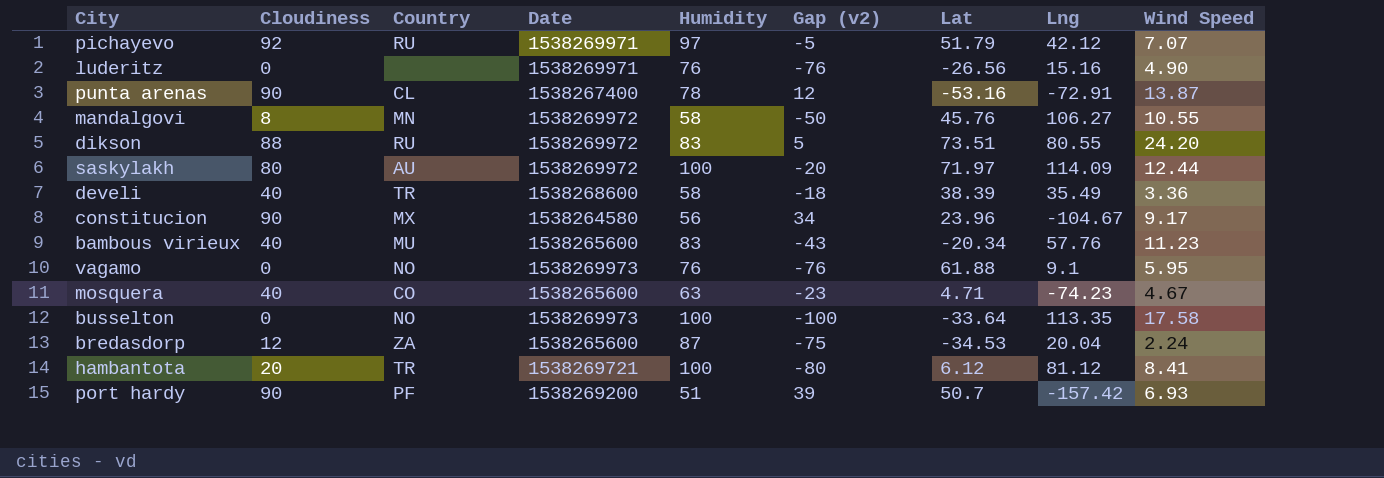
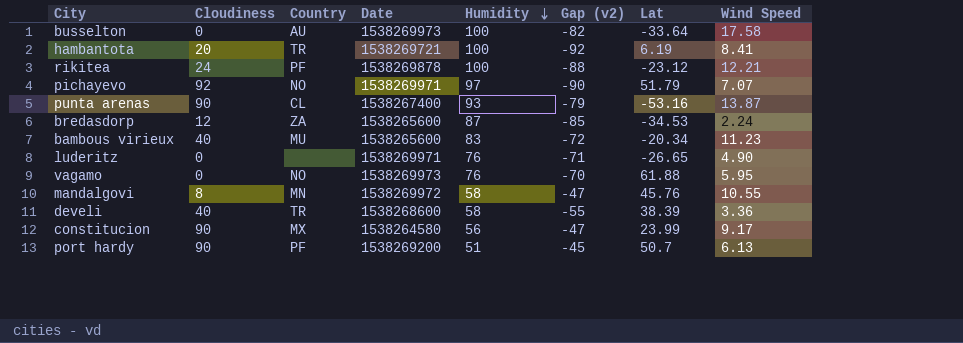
row order: none -> Humidity descending
column Lng | position: 8 -> none
column Gap (v2) | formula: [Cloudiness] - [Humidity] -> [Wind Speed] - [Humidity]
row dikson: 88 | RU | 1538269972 | 83 | 5 | 73.51 | 80.55 | 24.20 -> none
row saskylakh: 80 | AU | 1538269972 | 100 | -20 | 71.97 | 114.09 | 12.44 -> none
row mosquera: 40 | CO | 1538265600 | 63 | -23 | 4.71 | -74.23 | 4.67 -> none
busselton | Country: NO -> AU
hambantota | Lat: 6.12 -> 6.19
row rikitea: none -> 24 | PF | 1538269878 | 100 | -88 | -23.12 | 12.21
pichayevo | Country: RU -> NO
punta arenas | Humidity: 78 -> 93
luderitz | Lat: -26.56 -> -26.65
constitucion | Lat: 23.96 -> 23.99
port hardy | Wind Speed: 6.93 -> 6.13

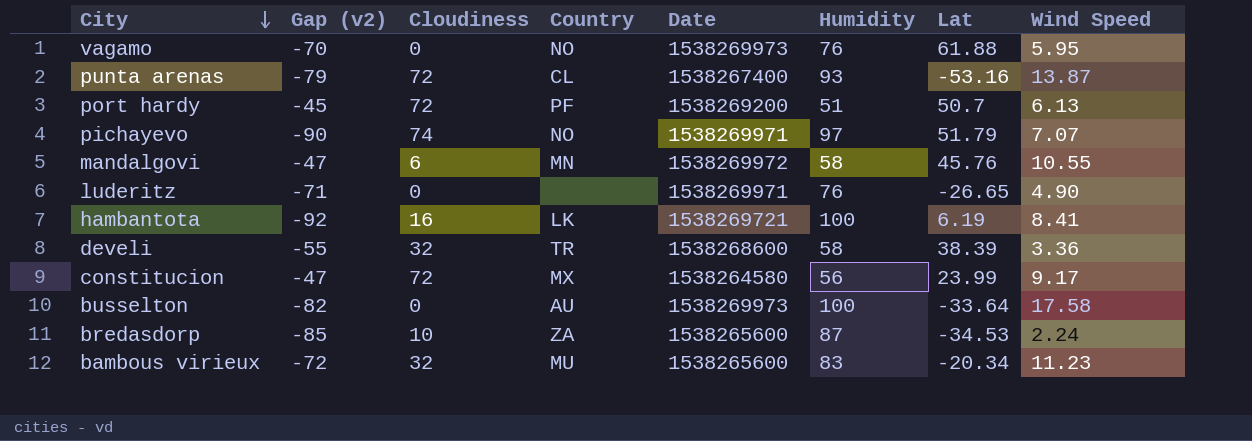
row order: Humidity descending -> City descending
column Gap (v2) | position: 6 -> 2
row rikitea: 24 | PF | 1538269878 | 100 | -88 | -23.12 | 12.21 -> none
punta arenas | Cloudiness: 90 -> 72
port hardy | Cloudiness: 90 -> 72
pichayevo | Cloudiness: 92 -> 74
mandalgovi | Cloudiness: 8 -> 6
hambantota | Cloudiness: 20 -> 16
hambantota | Country: TR -> LK
develi | Cloudiness: 40 -> 32
constitucion | Cloudiness: 90 -> 72
bredasdorp | Cloudiness: 12 -> 10
bambous virieux | Cloudiness: 40 -> 32

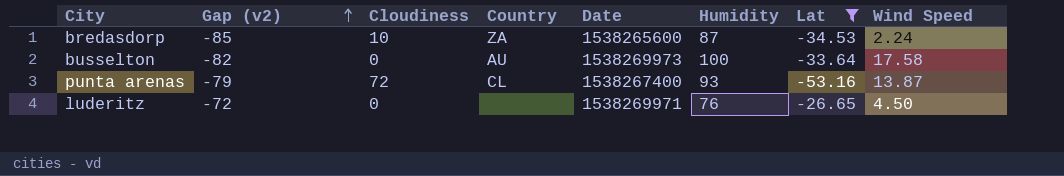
filter: none -> Lat <= -26.65
row order: City descending -> Gap (v2) ascending
luderitz | Gap (v2): -71 -> -72
luderitz | Wind Speed: 4.90 -> 4.50

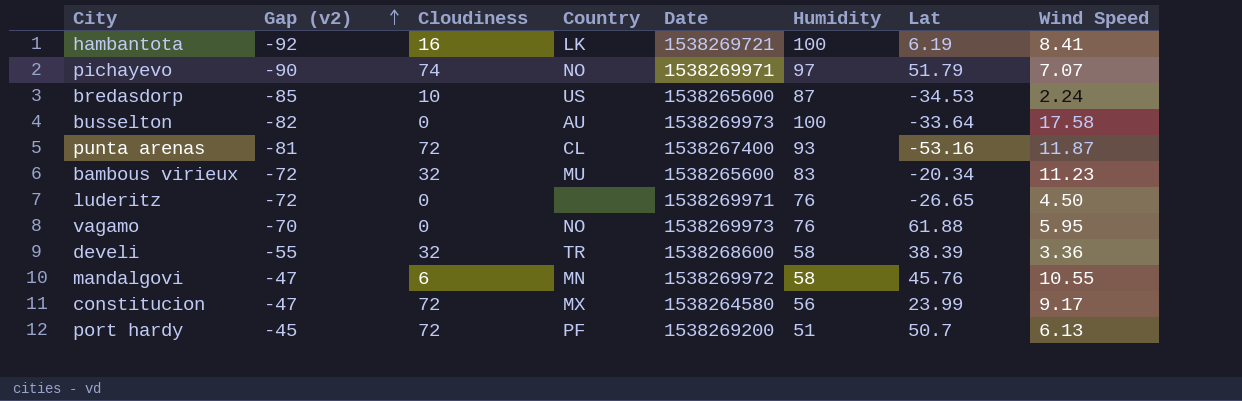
filter: Lat <= -26.65 -> none
bredasdorp | Country: ZA -> US
punta arenas | Gap (v2): -79 -> -81
punta arenas | Wind Speed: 13.87 -> 11.87

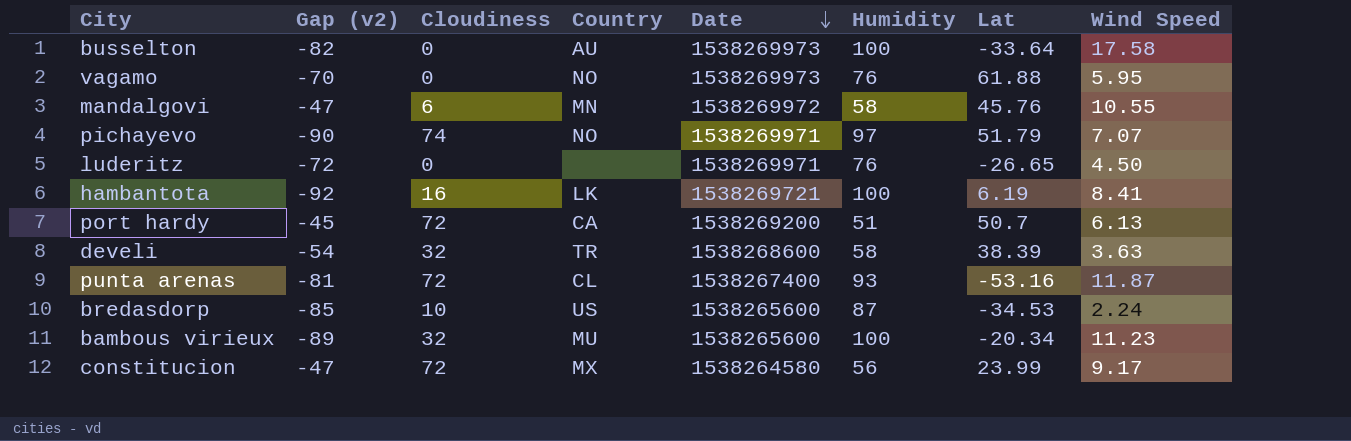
row order: Gap (v2) ascending -> Date descending
port hardy | Country: PF -> CA
develi | Gap (v2): -55 -> -54
develi | Wind Speed: 3.36 -> 3.63
bambous virieux | Gap (v2): -72 -> -89
bambous virieux | Humidity: 83 -> 100

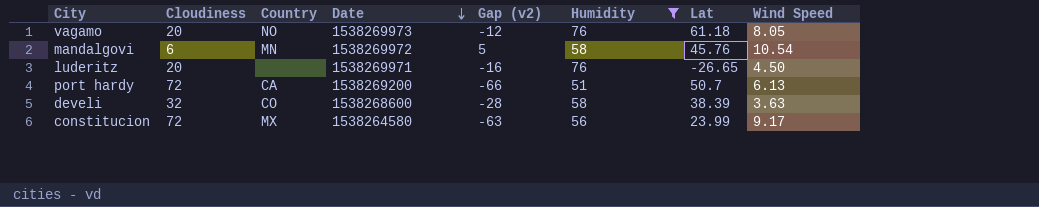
filter: none -> Humidity <= 76
column Gap (v2) | formula: [Wind Speed] - [Humidity] -> [Wind Speed] - [Cloudiness]
column Gap (v2) | position: 2 -> 5
vagamo | Cloudiness: 0 -> 20
vagamo | Lat: 61.88 -> 61.18
vagamo | Wind Speed: 5.95 -> 8.05
mandalgovi | Wind Speed: 10.55 -> 10.54
luderitz | Cloudiness: 0 -> 20
develi | Country: TR -> CO

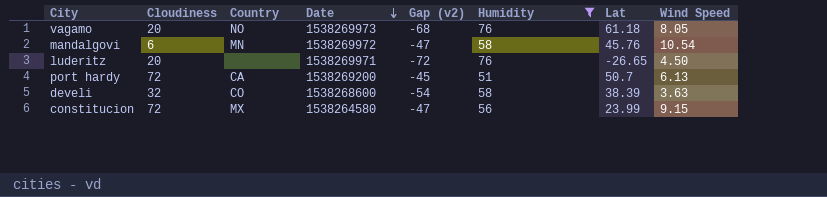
column Gap (v2) | formula: [Wind Speed] - [Cloudiness] -> [Wind Speed] - [Humidity]
constitucion | Wind Speed: 9.17 -> 9.15

